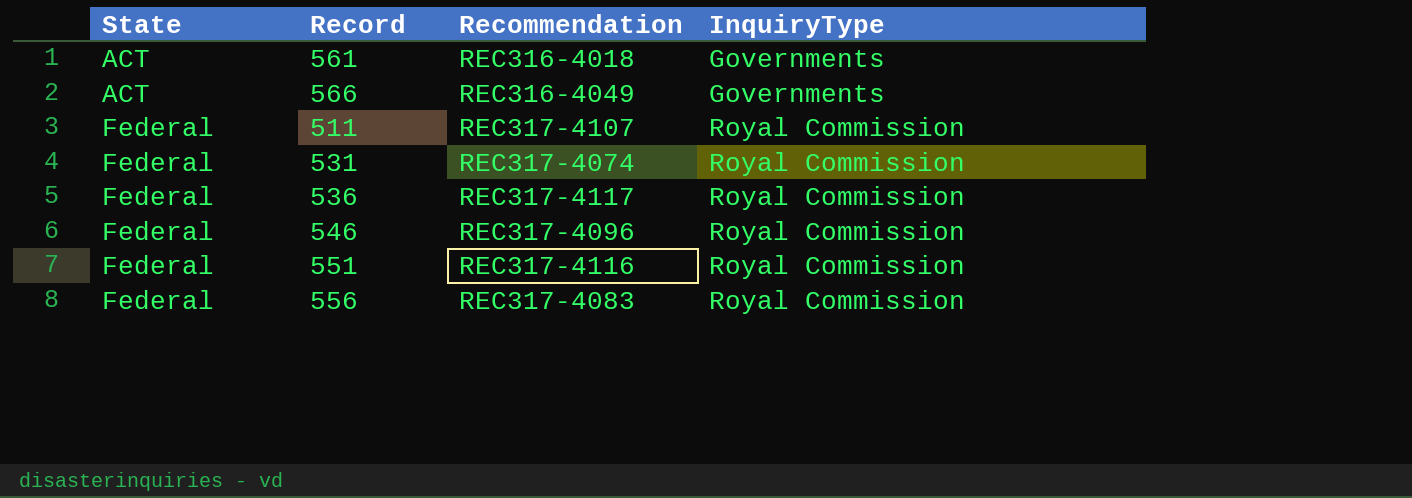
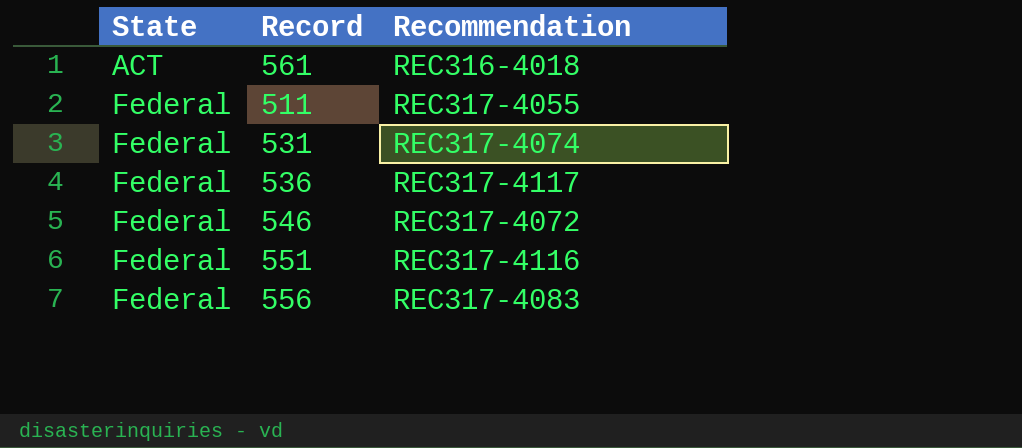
column InquiryType | position: 4 -> none
row 566: ACT | REC316-4049 | Governments -> none
511 | Recommendation: REC317-4107 -> REC317-4055
546 | Recommendation: REC317-4096 -> REC317-4072

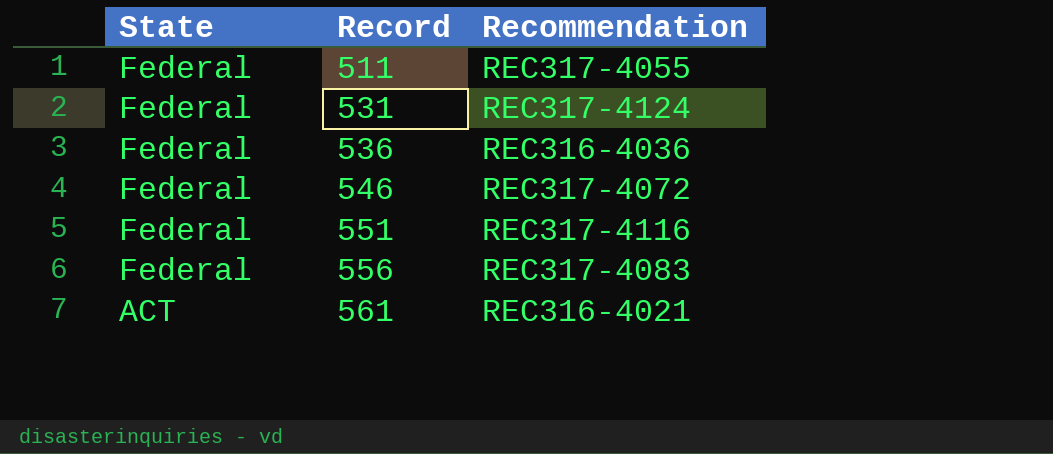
row order: State ascending -> State descending
531 | Recommendation: REC317-4074 -> REC317-4124
536 | Recommendation: REC317-4117 -> REC316-4036
561 | Recommendation: REC316-4018 -> REC316-4021

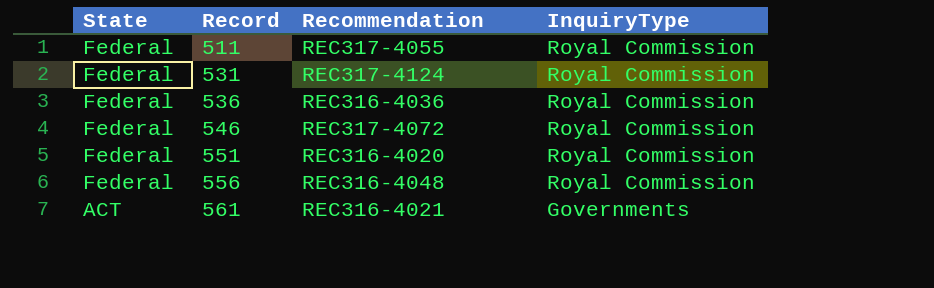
column InquiryType | position: none -> 4
551 | Recommendation: REC317-4116 -> REC316-4020
556 | Recommendation: REC317-4083 -> REC316-4048

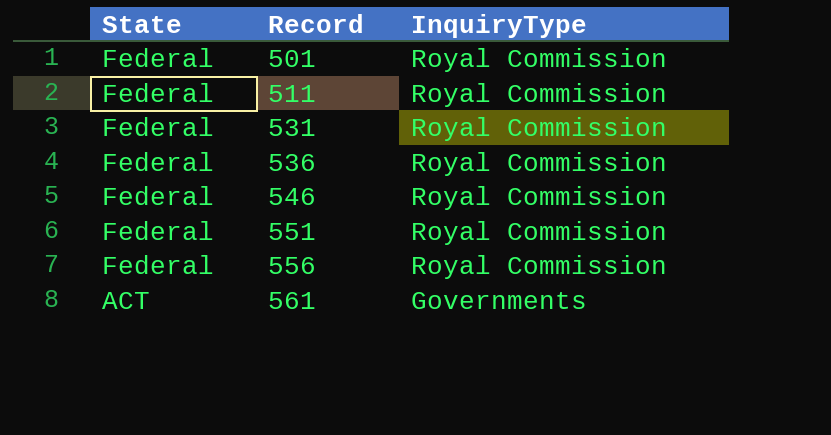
column Recommendation | position: 3 -> none
row 501: none -> Federal | Royal Commission

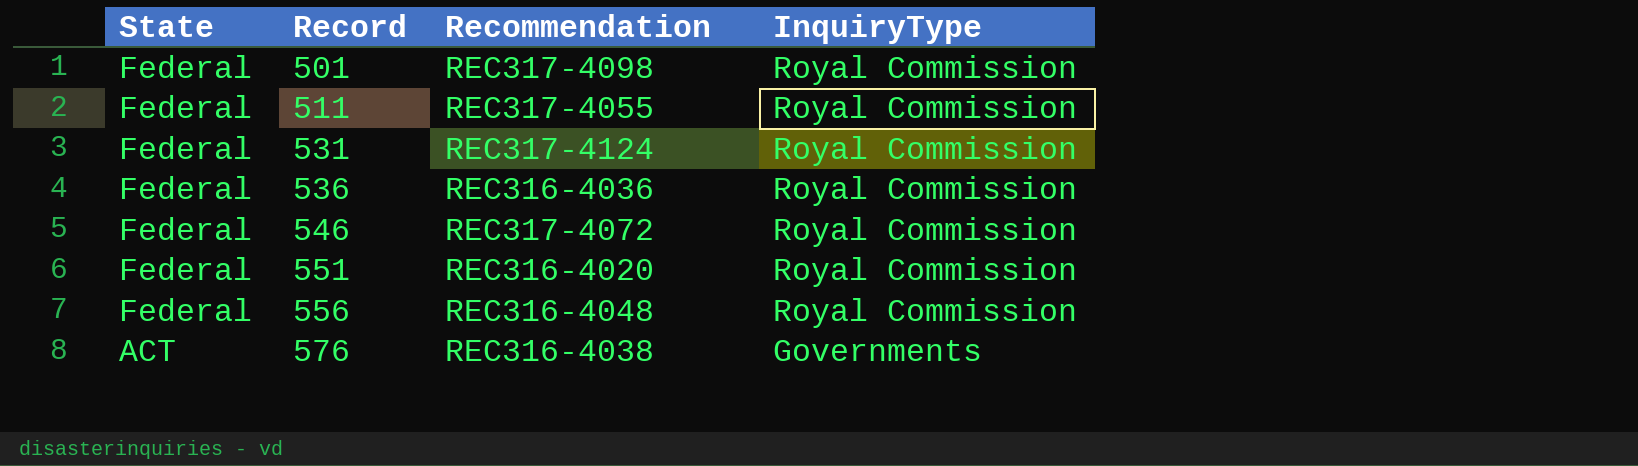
column Recommendation | position: none -> 3
row 561: ACT | Governments -> none
row 576: none -> ACT | REC316-4038 | Governments

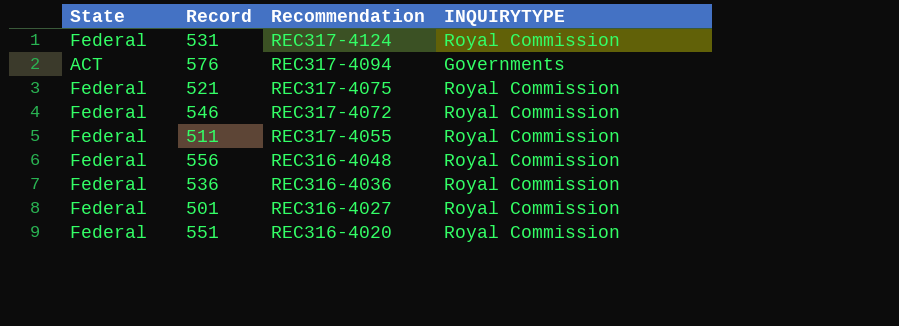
row order: State descending -> Recommendation descending
column name: InquiryType -> INQUIRYTYPE
576 | Recommendation: REC316-4038 -> REC317-4094
row 521: none -> Federal | REC317-4075 | Royal Commission
501 | Recommendation: REC317-4098 -> REC316-4027

